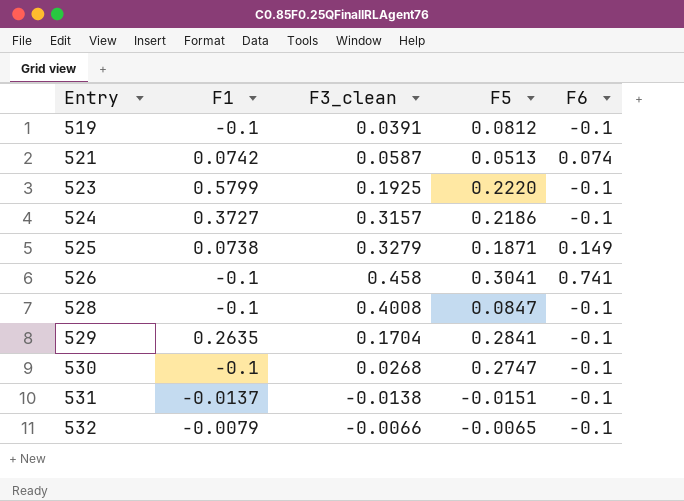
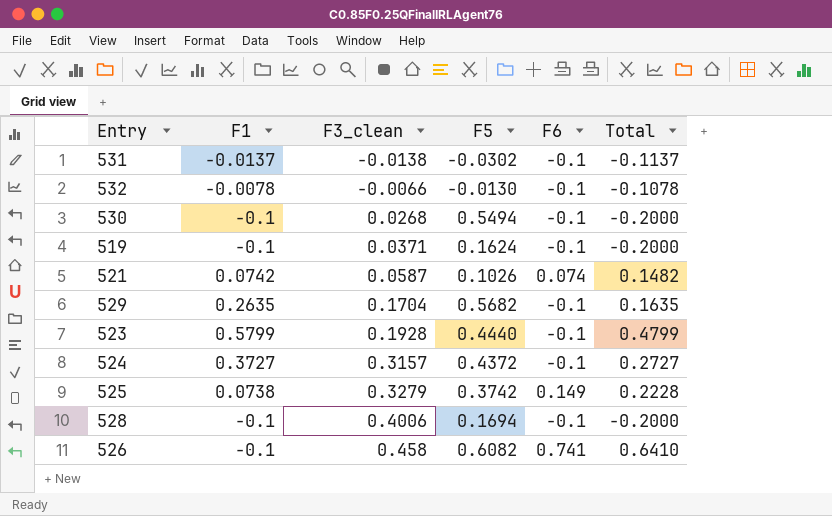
row order: Entry ascending -> F3_clean ascending
column Total | formula: none -> [F1] + [F6]
531 | F5: -0.0151 -> -0.0302
532 | F1: -0.0079 -> -0.0078
532 | F5: -0.0065 -> -0.0130
530 | F5: 0.2747 -> 0.5494
519 | F3_clean: 0.0391 -> 0.0371
519 | F5: 0.0812 -> 0.1624
521 | F5: 0.0513 -> 0.1026
529 | F5: 0.2841 -> 0.5682
523 | F3_clean: 0.1925 -> 0.1928
523 | F5: 0.2220 -> 0.4440
524 | F5: 0.2186 -> 0.4372
525 | F5: 0.1871 -> 0.3742
528 | F3_clean: 0.4008 -> 0.4006
528 | F5: 0.0847 -> 0.1694
526 | F5: 0.3041 -> 0.6082

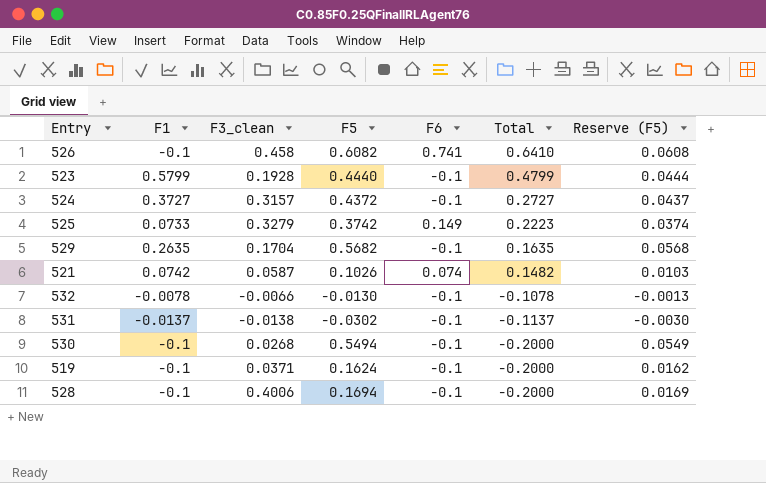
row order: F3_clean ascending -> Total descending
column Reserve (F5) | formula: none -> [F5] * 0.1
525 | F1: 0.0738 -> 0.0733
525 | Total: 0.2228 -> 0.2223

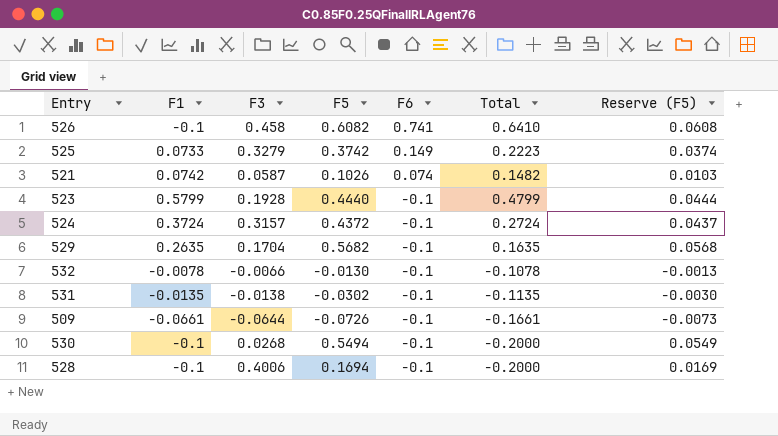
row order: Total descending -> F6 descending
column name: F3_clean -> F3
row 519: -0.1 | 0.0371 | 0.1624 | -0.1 | -0.2000 | 0.0162 -> none
524 | F1: 0.3727 -> 0.3724
524 | Total: 0.2727 -> 0.2724
531 | F1: -0.0137 -> -0.0135
531 | Total: -0.1137 -> -0.1135
row 509: none -> -0.0661 | -0.0644 | -0.0726 | -0.1 | -0.1661 | -0.0073

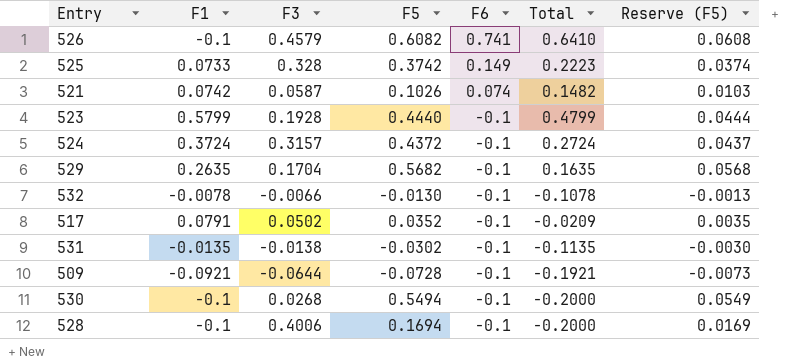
526 | F3: 0.458 -> 0.4579
525 | F3: 0.3279 -> 0.328
row 517: none -> 0.0791 | 0.0502 | 0.0352 | -0.1 | -0.0209 | 0.0035
509 | F1: -0.0661 -> -0.0921
509 | F5: -0.0726 -> -0.0728
509 | Total: -0.1661 -> -0.1921

